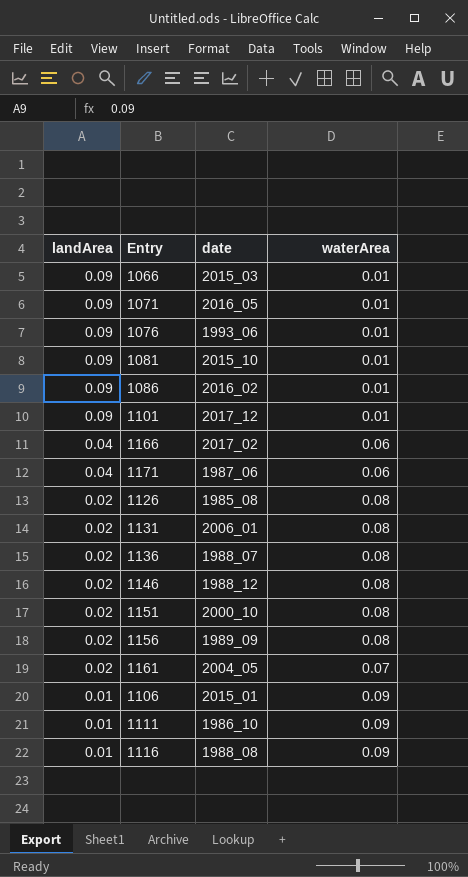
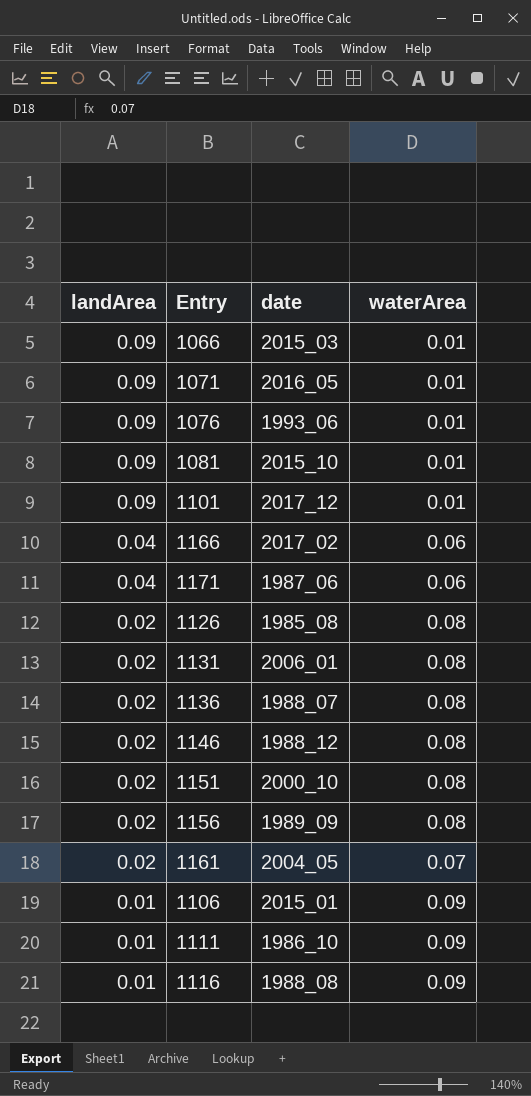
row 1086: 0.09 | 2016_02 | 0.01 -> none

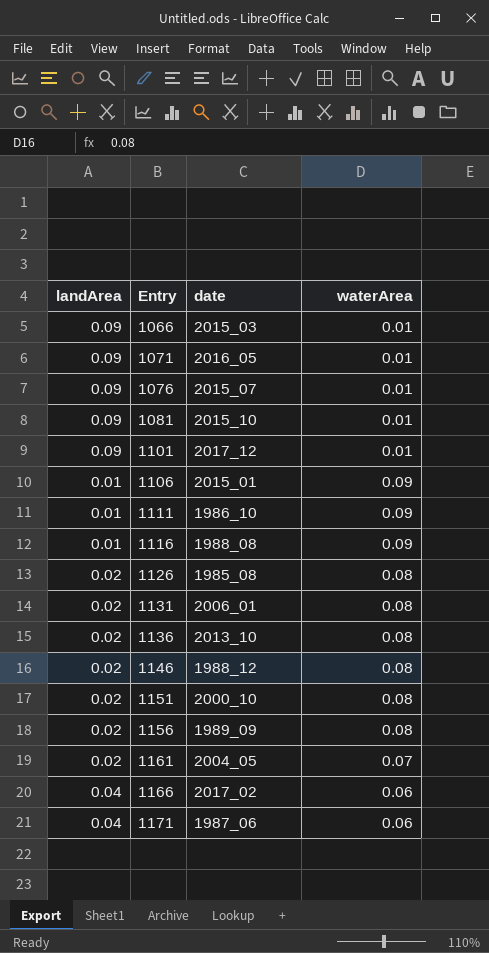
row order: landArea descending -> Entry ascending
1076 | date: 1993_06 -> 2015_07
1136 | date: 1988_07 -> 2013_10

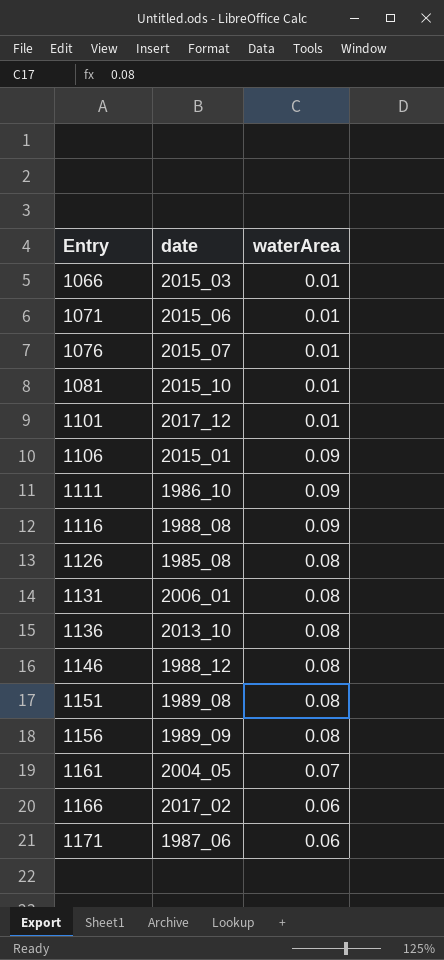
column landArea | position: 1 -> none
1071 | date: 2016_05 -> 2015_06
1151 | date: 2000_10 -> 1989_08

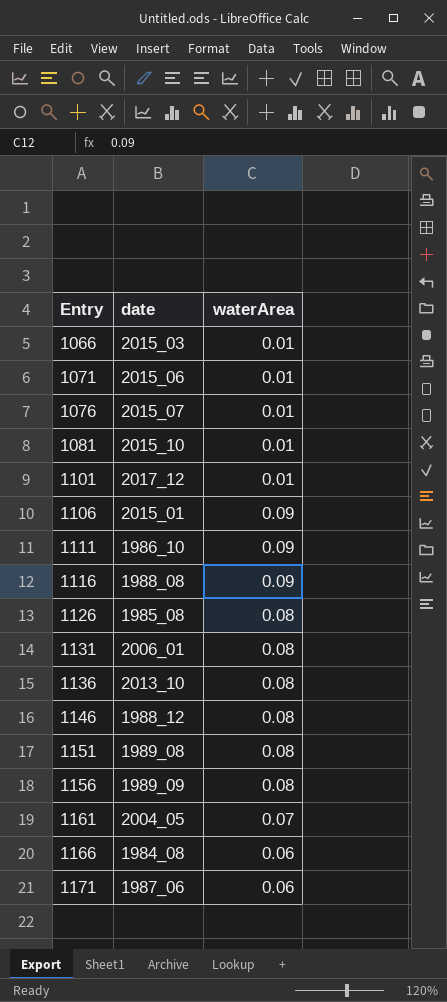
1166 | date: 2017_02 -> 1984_08

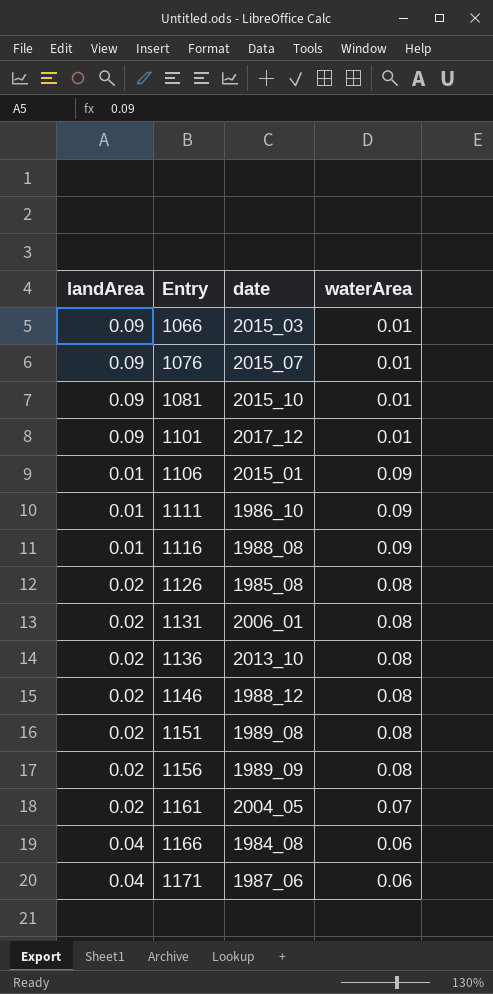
column landArea | position: none -> 1
row 1071: 2015_06 | 0.01 -> none

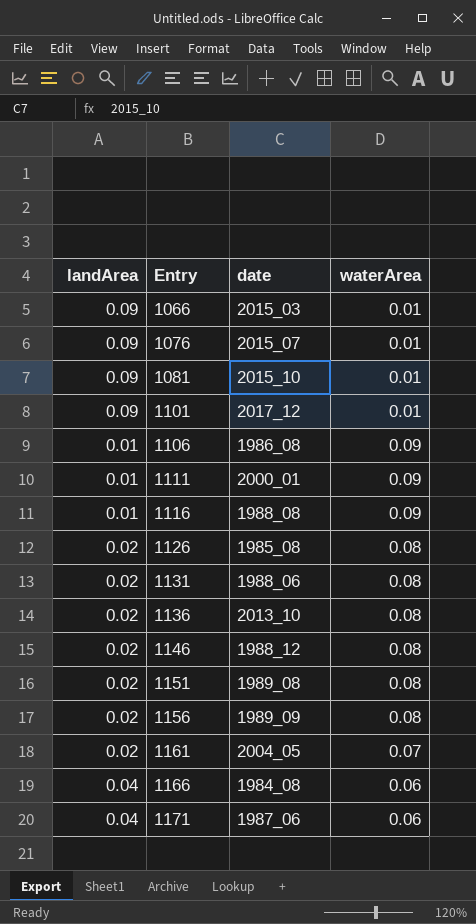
1106 | date: 2015_01 -> 1986_08
1111 | date: 1986_10 -> 2000_01
1131 | date: 2006_01 -> 1988_06

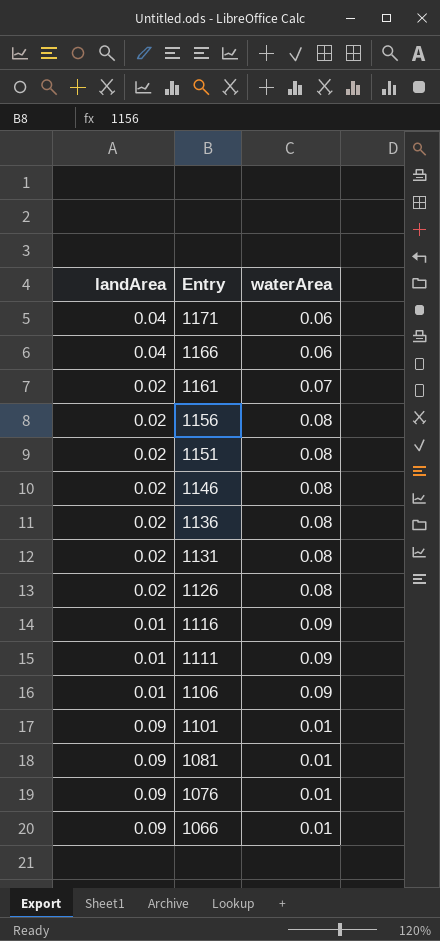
row order: Entry ascending -> Entry descending
column date | position: 3 -> none

